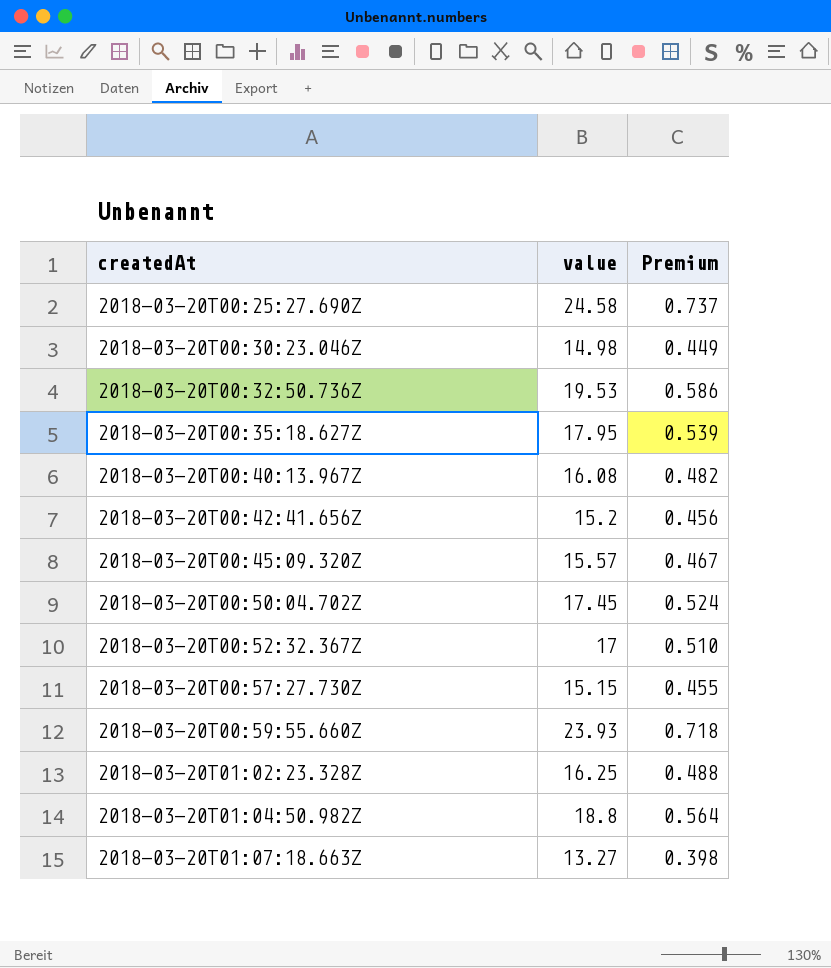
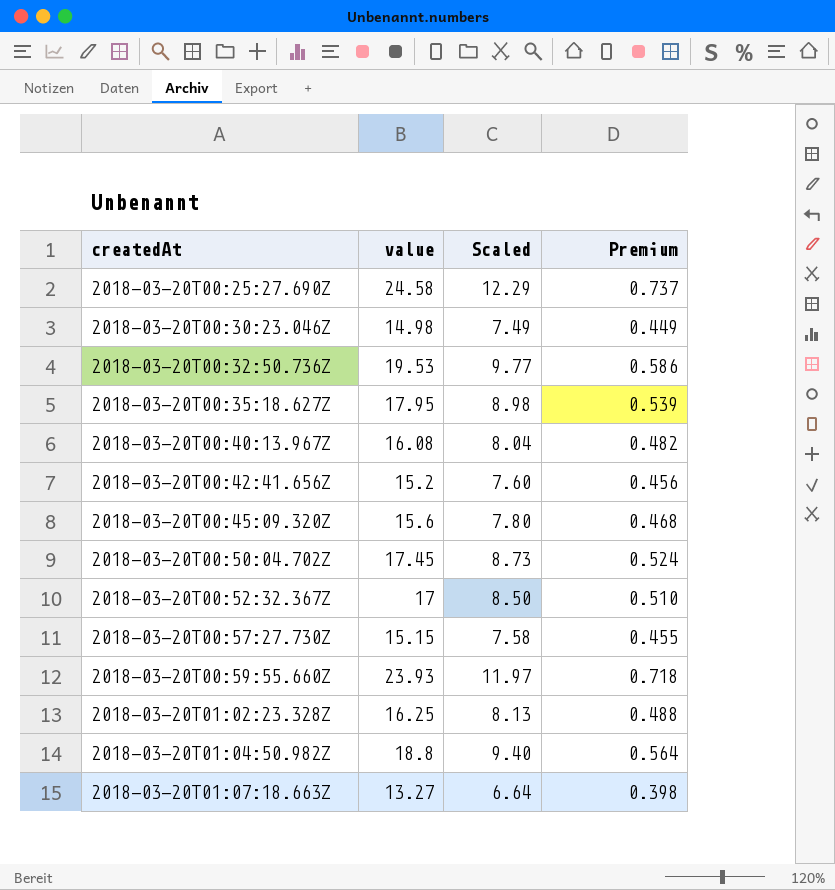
column Scaled | formula: none -> [value] * 0.5
2018-03-20T00:45:09.320Z | value: 15.57 -> 15.6
2018-03-20T00:45:09.320Z | Premium: 0.467 -> 0.468

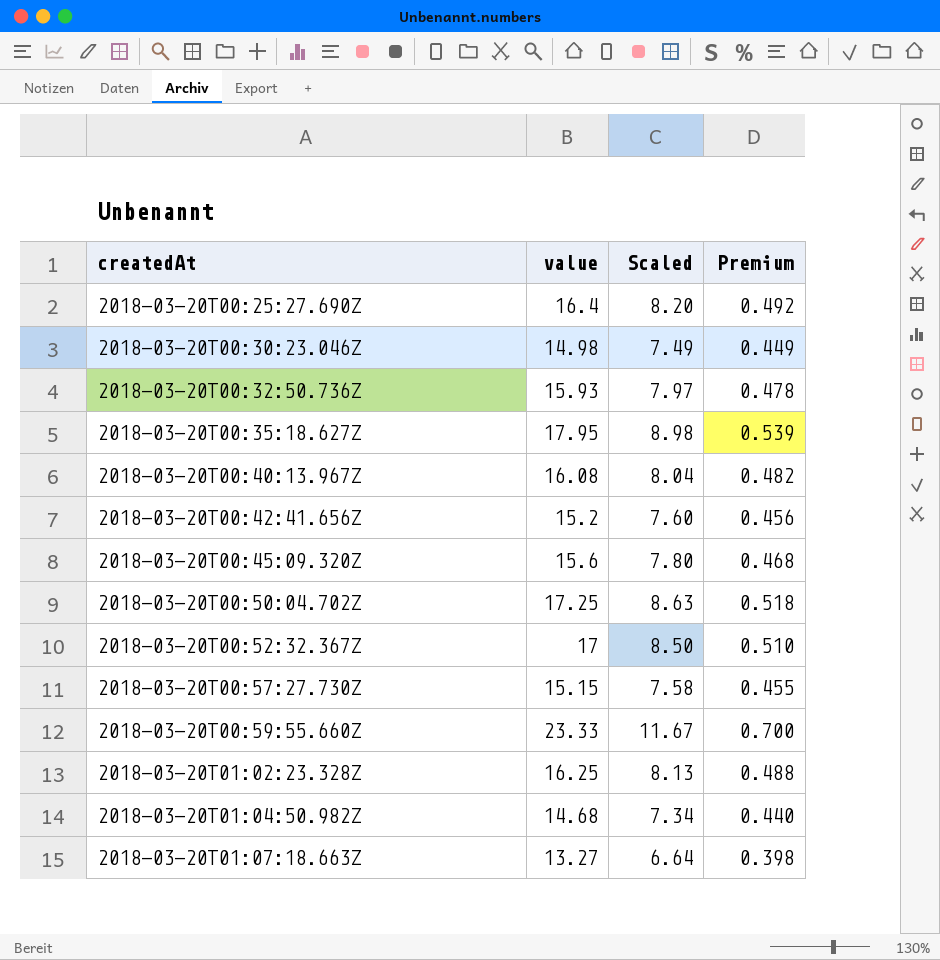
2018-03-20T00:25:27.690Z | value: 24.58 -> 16.4
2018-03-20T00:25:27.690Z | Scaled: 12.29 -> 8.20
2018-03-20T00:25:27.690Z | Premium: 0.737 -> 0.492
2018-03-20T00:32:50.736Z | value: 19.53 -> 15.93
2018-03-20T00:32:50.736Z | Scaled: 9.77 -> 7.97
2018-03-20T00:32:50.736Z | Premium: 0.586 -> 0.478
2018-03-20T00:50:04.702Z | value: 17.45 -> 17.25
2018-03-20T00:50:04.702Z | Scaled: 8.73 -> 8.63
2018-03-20T00:50:04.702Z | Premium: 0.524 -> 0.518
2018-03-20T00:59:55.660Z | value: 23.93 -> 23.33
2018-03-20T00:59:55.660Z | Scaled: 11.97 -> 11.67
2018-03-20T00:59:55.660Z | Premium: 0.718 -> 0.700
2018-03-20T01:04:50.982Z | value: 18.8 -> 14.68
2018-03-20T01:04:50.982Z | Scaled: 9.40 -> 7.34
2018-03-20T01:04:50.982Z | Premium: 0.564 -> 0.440

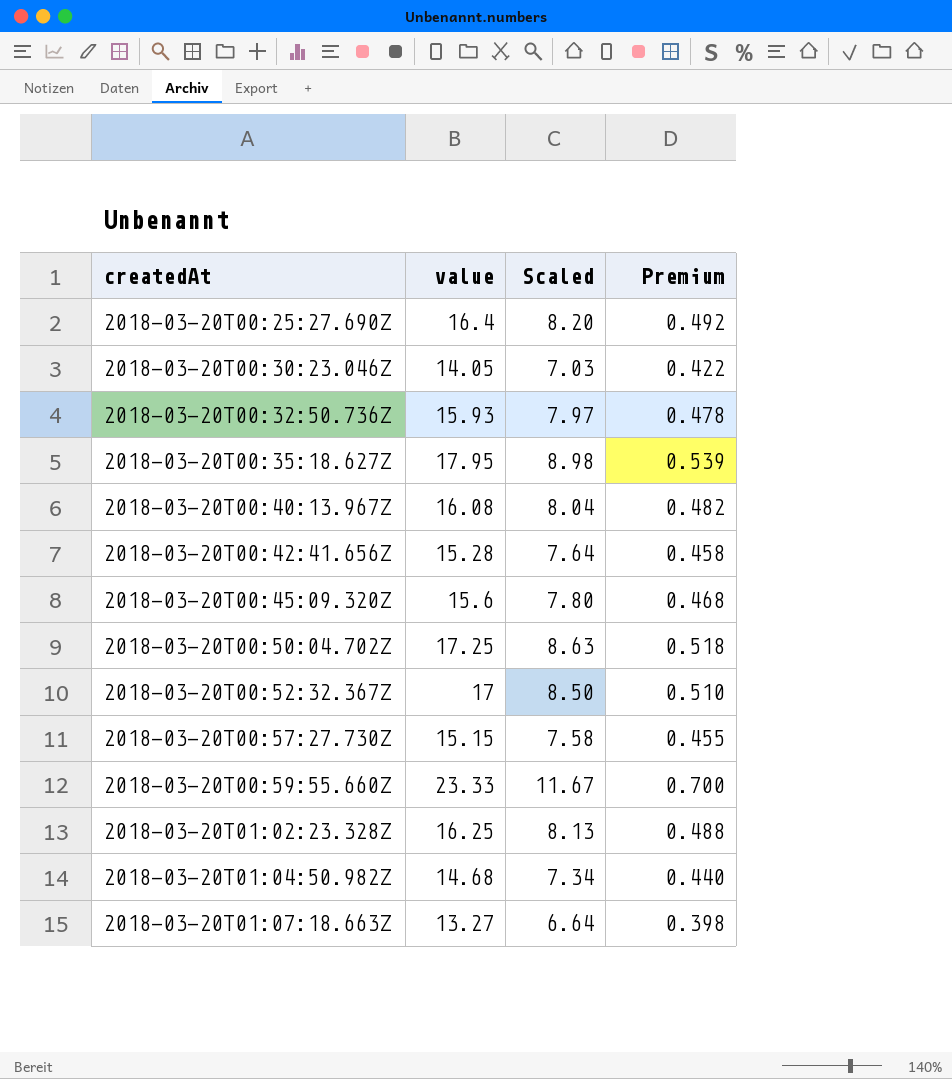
2018-03-20T00:30:23.046Z | value: 14.98 -> 14.05
2018-03-20T00:30:23.046Z | Scaled: 7.49 -> 7.03
2018-03-20T00:30:23.046Z | Premium: 0.449 -> 0.422
2018-03-20T00:42:41.656Z | value: 15.2 -> 15.28
2018-03-20T00:42:41.656Z | Scaled: 7.60 -> 7.64
2018-03-20T00:42:41.656Z | Premium: 0.456 -> 0.458

